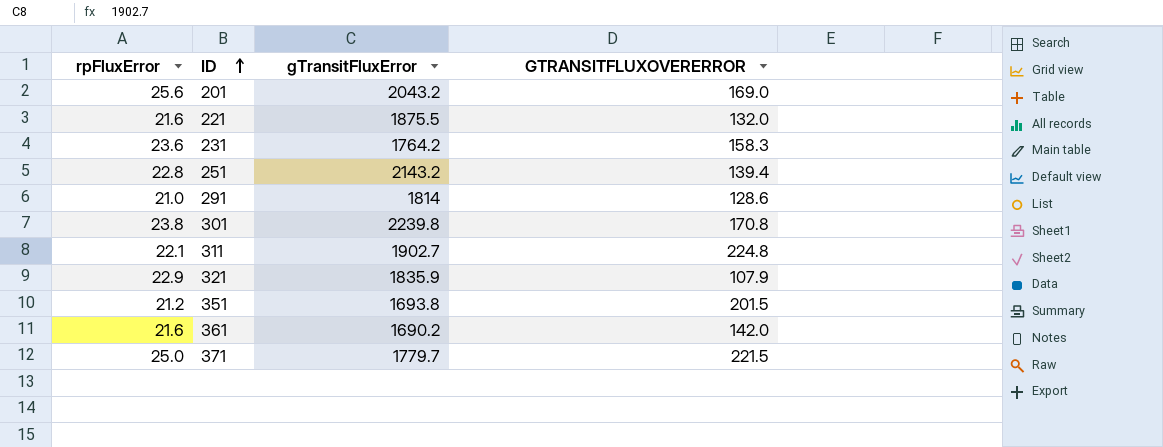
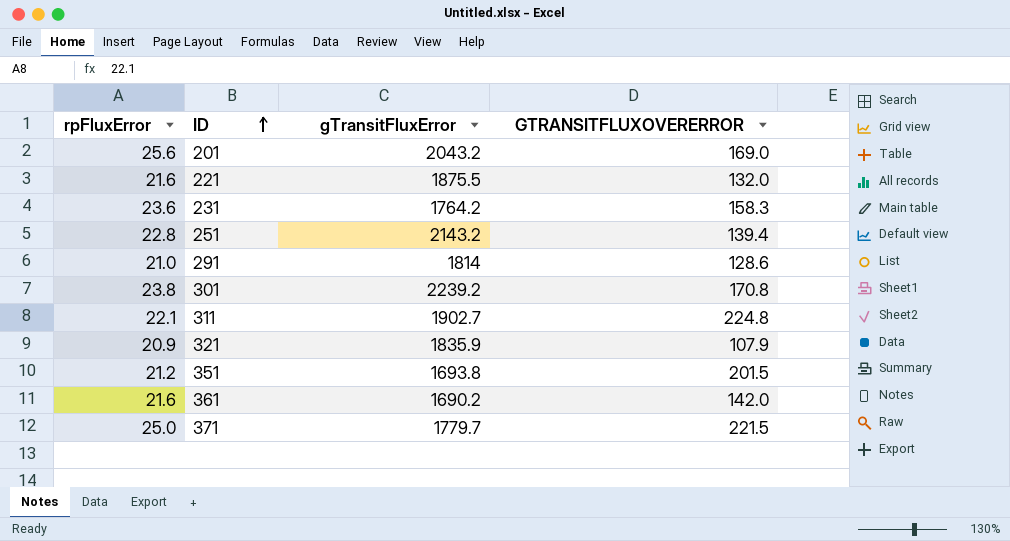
301 | gTransitFluxError: 2239.8 -> 2239.2
321 | rpFluxError: 22.9 -> 20.9

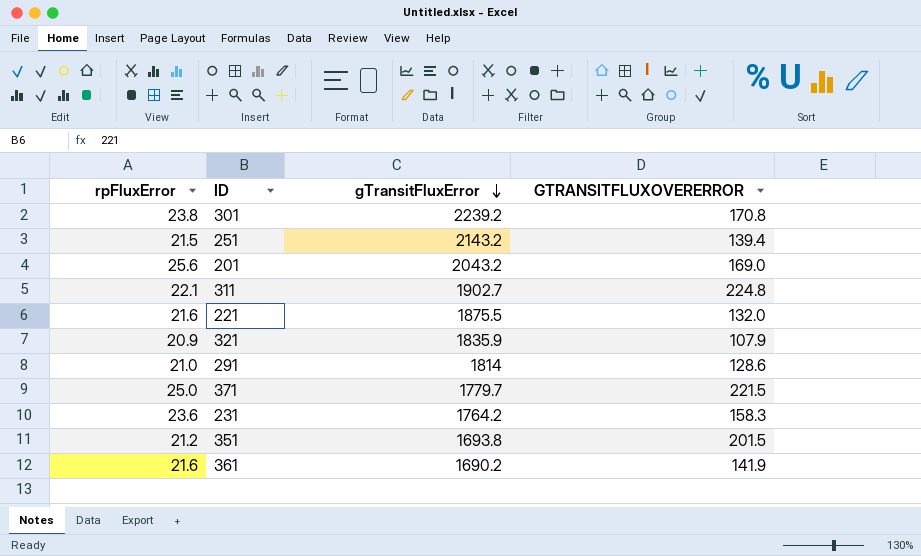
row order: ID ascending -> gTransitFluxError descending
251 | rpFluxError: 22.8 -> 21.5
361 | GTRANSITFLUXOVERERROR: 142.0 -> 141.9

